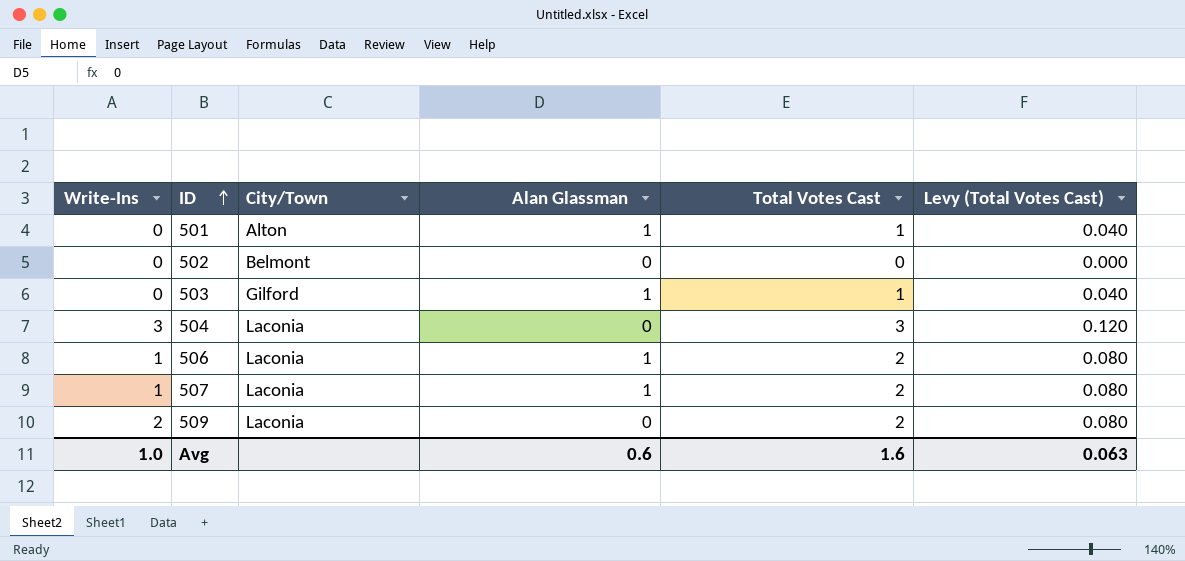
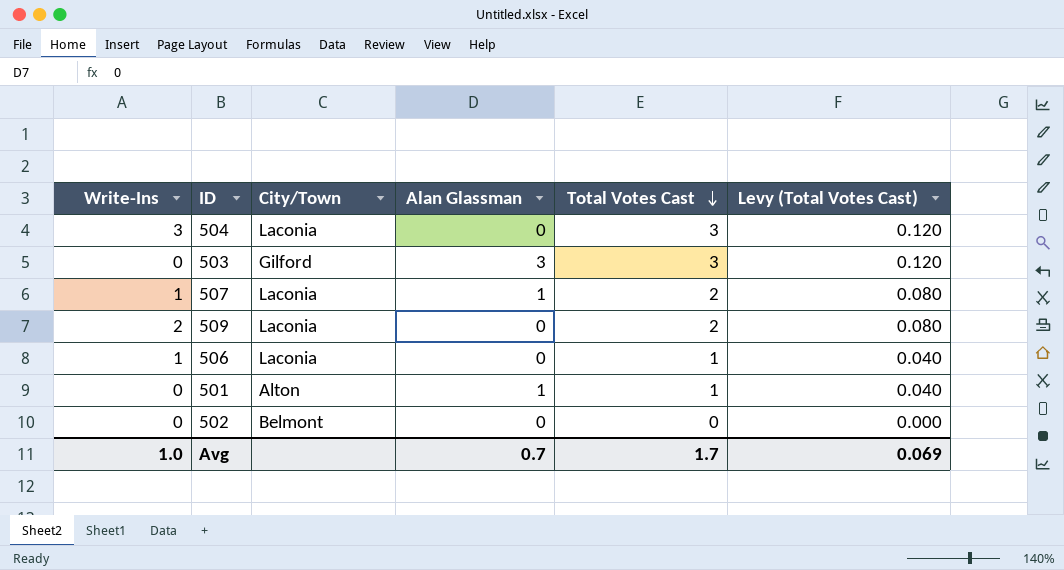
row order: ID ascending -> Total Votes Cast descending
503 | Alan Glassman: 1 -> 3
503 | Total Votes Cast: 1 -> 3
503 | Levy (Total Votes Cast): 0.040 -> 0.120
506 | Alan Glassman: 1 -> 0
506 | Total Votes Cast: 2 -> 1
506 | Levy (Total Votes Cast): 0.080 -> 0.040
Avg | Alan Glassman: 0.6 -> 0.7
Avg | Total Votes Cast: 1.6 -> 1.7
Avg | Levy (Total Votes Cast): 0.063 -> 0.069

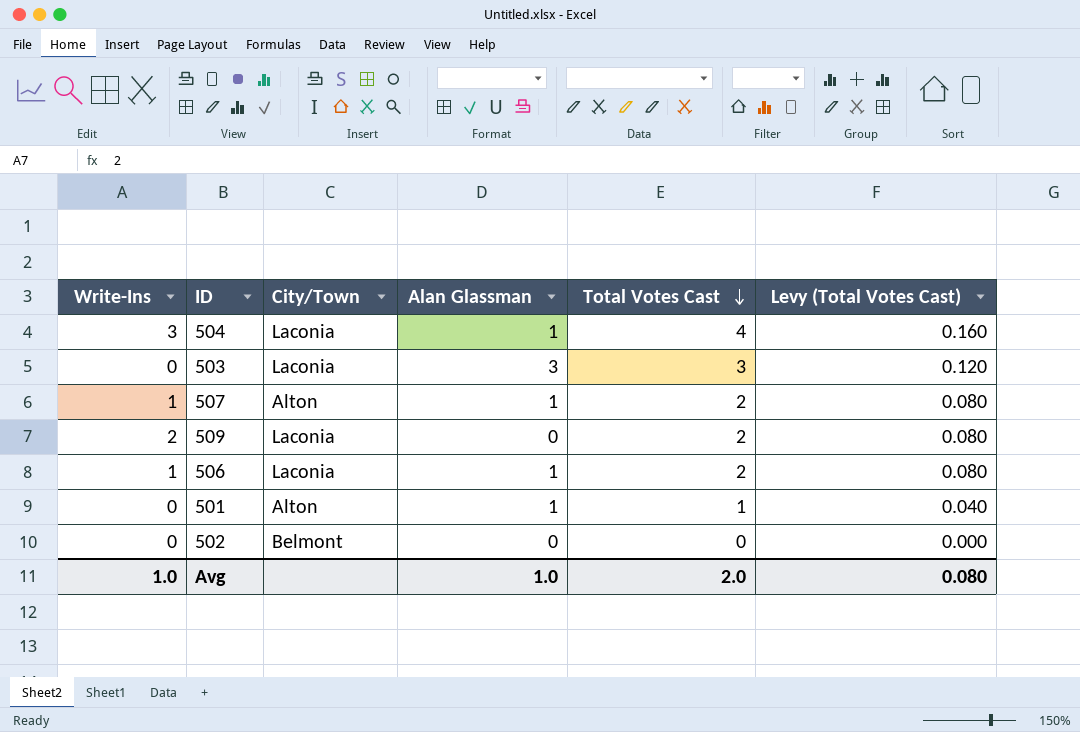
504 | Alan Glassman: 0 -> 1
504 | Total Votes Cast: 3 -> 4
504 | Levy (Total Votes Cast): 0.120 -> 0.160
503 | City/Town: Gilford -> Laconia
507 | City/Town: Laconia -> Alton
506 | Alan Glassman: 0 -> 1
506 | Total Votes Cast: 1 -> 2
506 | Levy (Total Votes Cast): 0.040 -> 0.080
Avg | Alan Glassman: 0.7 -> 1.0
Avg | Total Votes Cast: 1.7 -> 2.0
Avg | Levy (Total Votes Cast): 0.069 -> 0.080

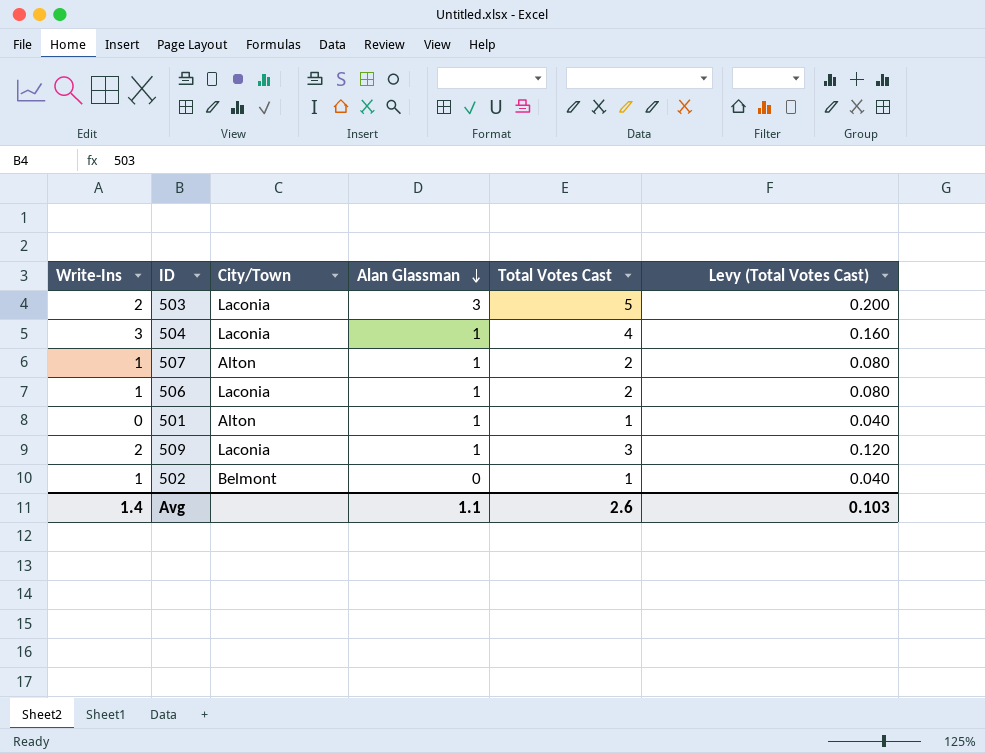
row order: Total Votes Cast descending -> Alan Glassman descending
503 | Write-Ins: 0 -> 2
503 | Total Votes Cast: 3 -> 5
503 | Levy (Total Votes Cast): 0.120 -> 0.200
509 | Alan Glassman: 0 -> 1
509 | Total Votes Cast: 2 -> 3
509 | Levy (Total Votes Cast): 0.080 -> 0.120
502 | Write-Ins: 0 -> 1
502 | Total Votes Cast: 0 -> 1
502 | Levy (Total Votes Cast): 0.000 -> 0.040
Avg | Write-Ins: 1.0 -> 1.4
Avg | Alan Glassman: 1.0 -> 1.1
Avg | Total Votes Cast: 2.0 -> 2.6
Avg | Levy (Total Votes Cast): 0.080 -> 0.103

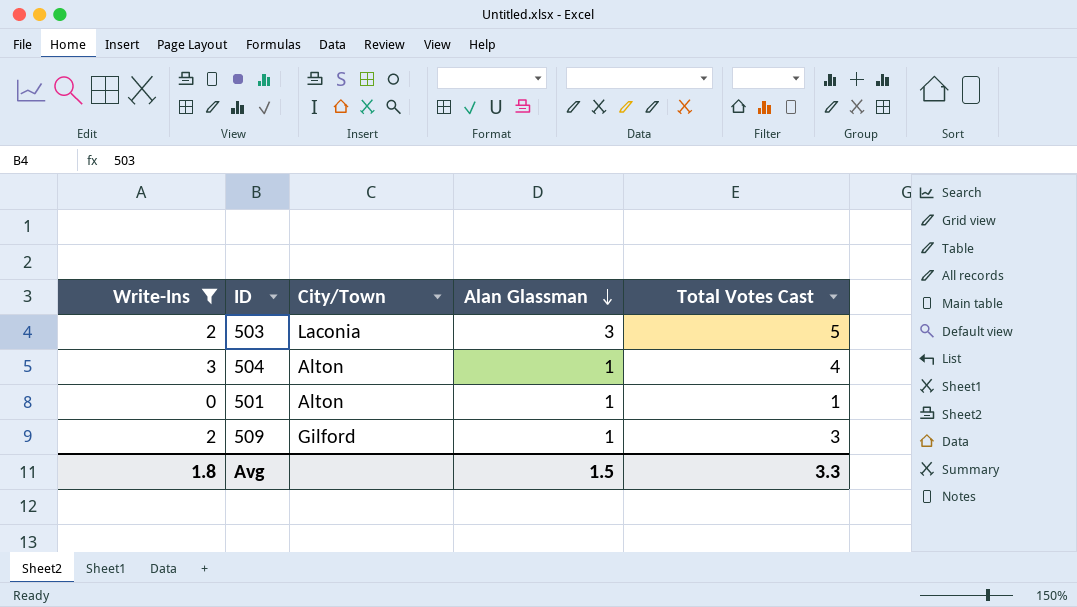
filter: none -> Write-Ins != 1
column Levy (Total Votes Cast) | formula: [Total Votes Cast] * 0.04 -> none
504 | City/Town: Laconia -> Alton
509 | City/Town: Laconia -> Gilford
Avg | Write-Ins: 1.4 -> 1.8
Avg | Alan Glassman: 1.1 -> 1.5
Avg | Total Votes Cast: 2.6 -> 3.3

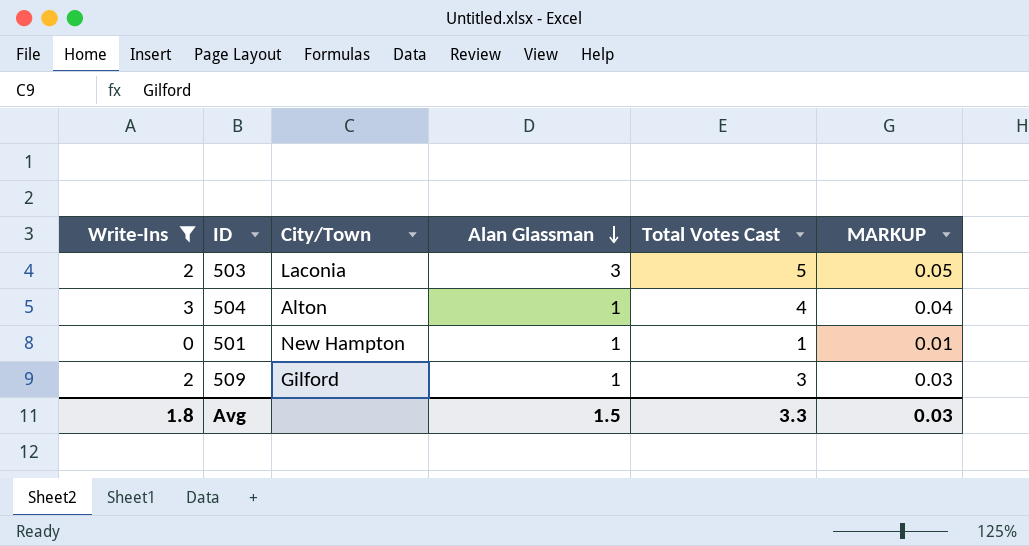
column MARKUP | formula: none -> [Total Votes Cast] * 0.01
501 | City/Town: Alton -> New Hampton

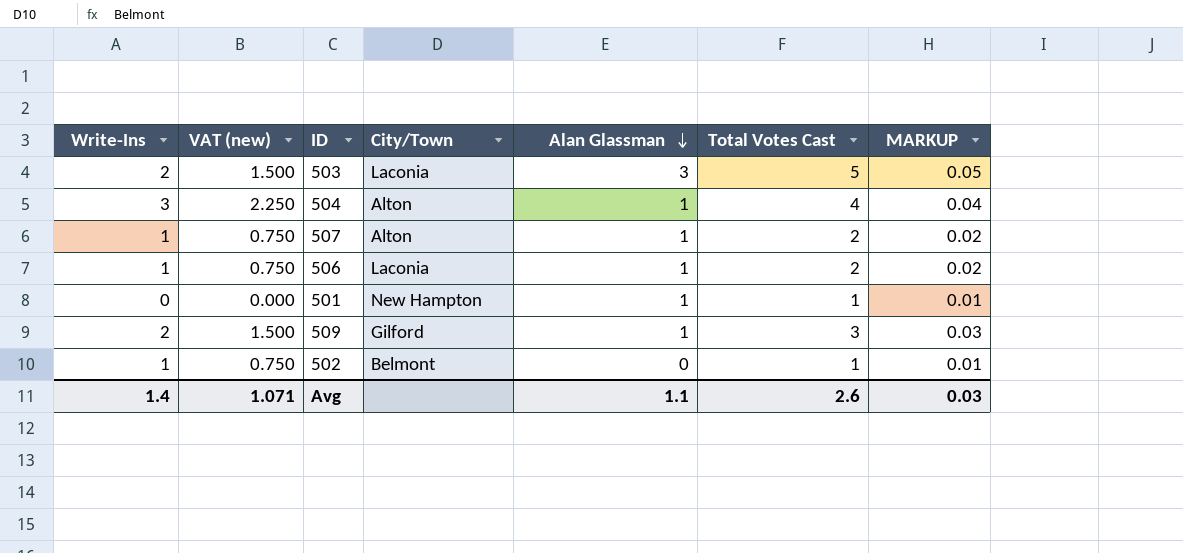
filter: Write-Ins != 1 -> none
column VAT (new) | formula: none -> [Write-Ins] * 0.75
Avg | Write-Ins: 1.8 -> 1.4
Avg | Alan Glassman: 1.5 -> 1.1
Avg | Total Votes Cast: 3.3 -> 2.6

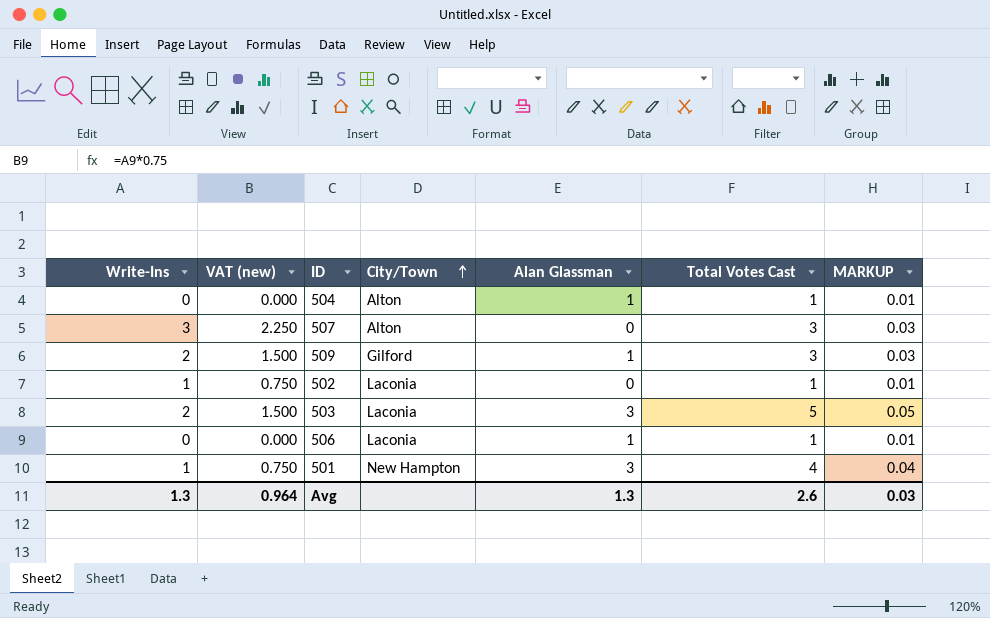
row order: Alan Glassman descending -> City/Town ascending
504 | Write-Ins: 3 -> 0
504 | VAT (new): 2.250 -> 0.000
504 | Total Votes Cast: 4 -> 1
504 | MARKUP: 0.04 -> 0.01
507 | Write-Ins: 1 -> 3
507 | VAT (new): 0.750 -> 2.250
507 | Alan Glassman: 1 -> 0
507 | Total Votes Cast: 2 -> 3
507 | MARKUP: 0.02 -> 0.03
502 | City/Town: Belmont -> Laconia
506 | Write-Ins: 1 -> 0
506 | VAT (new): 0.750 -> 0.000
506 | Total Votes Cast: 2 -> 1
506 | MARKUP: 0.02 -> 0.01
501 | Write-Ins: 0 -> 1
501 | VAT (new): 0.000 -> 0.750
501 | Alan Glassman: 1 -> 3
501 | Total Votes Cast: 1 -> 4
501 | MARKUP: 0.01 -> 0.04
Avg | Write-Ins: 1.4 -> 1.3
Avg | VAT (new): 1.071 -> 0.964
Avg | Alan Glassman: 1.1 -> 1.3

